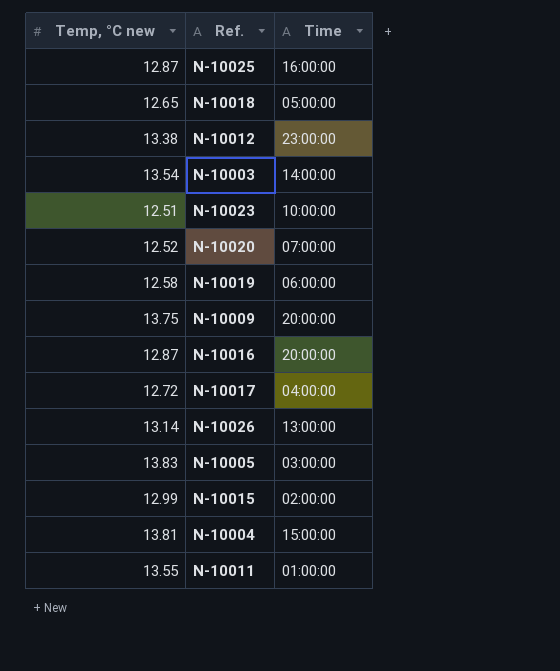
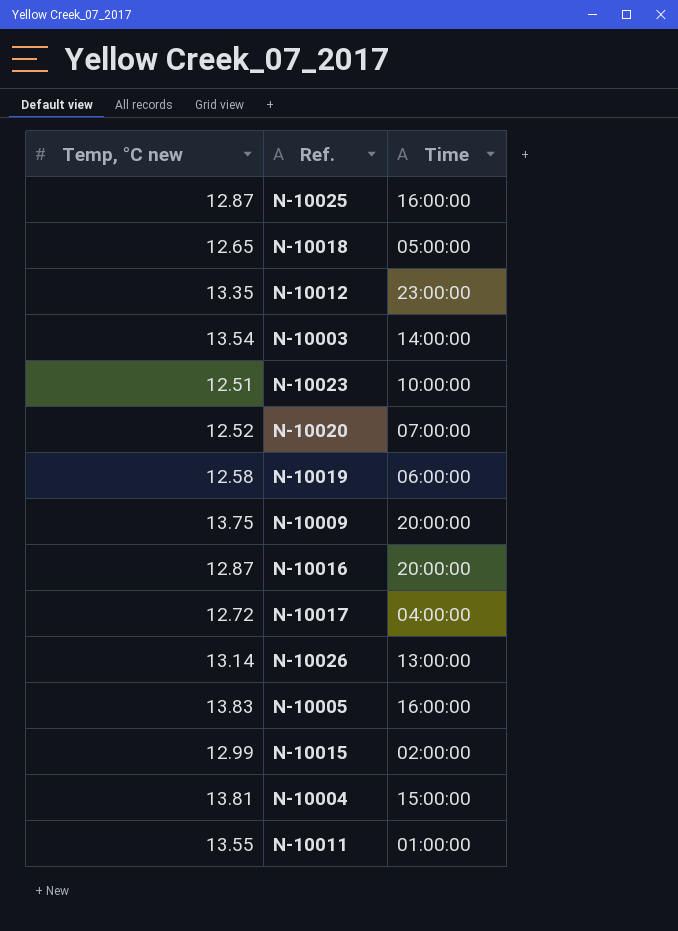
N-10012 | Temp, °C new: 13.38 -> 13.35
N-10005 | Time: 03:00:00 -> 16:00:00

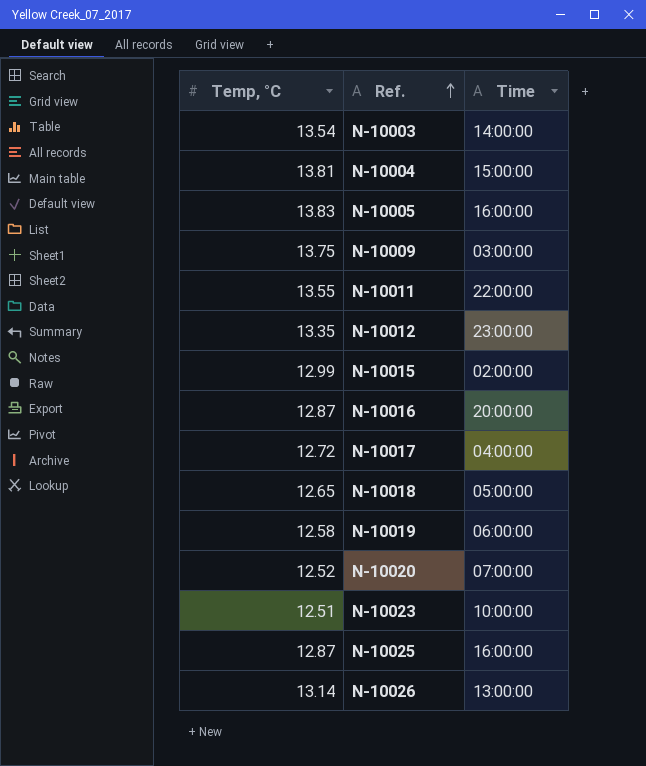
row order: none -> Ref. ascending
column name: Temp, °C new -> Temp, °C
N-10009 | Time: 20:00:00 -> 03:00:00
N-10011 | Time: 01:00:00 -> 22:00:00

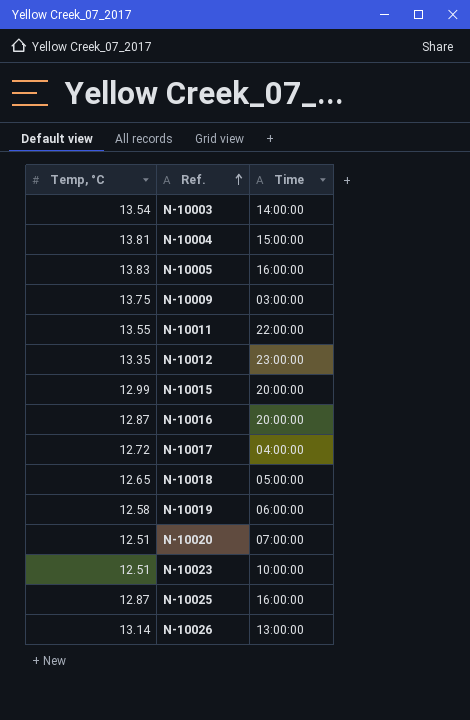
N-10015 | Time: 02:00:00 -> 20:00:00
N-10020 | Temp, °C: 12.52 -> 12.51

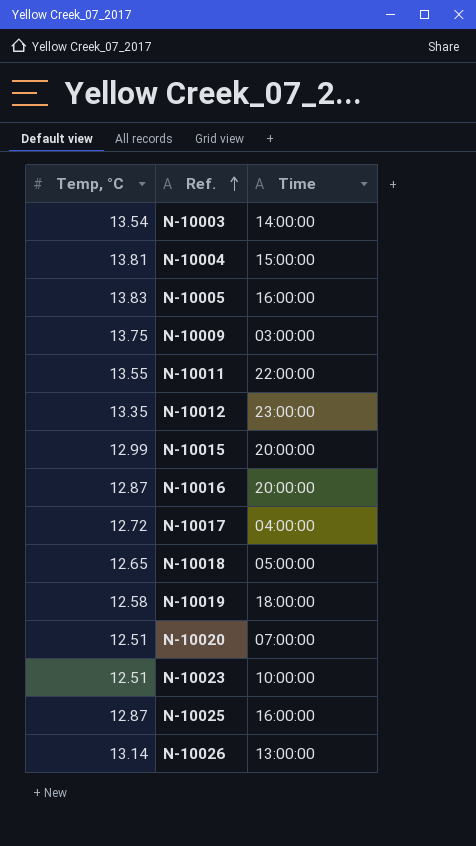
N-10019 | Time: 06:00:00 -> 18:00:00

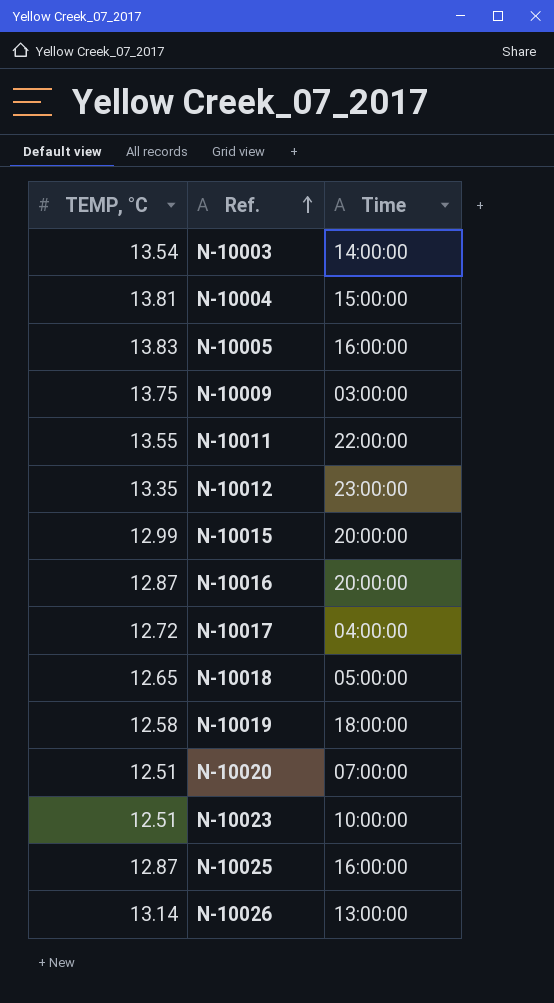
column name: Temp, °C -> TEMP, °C

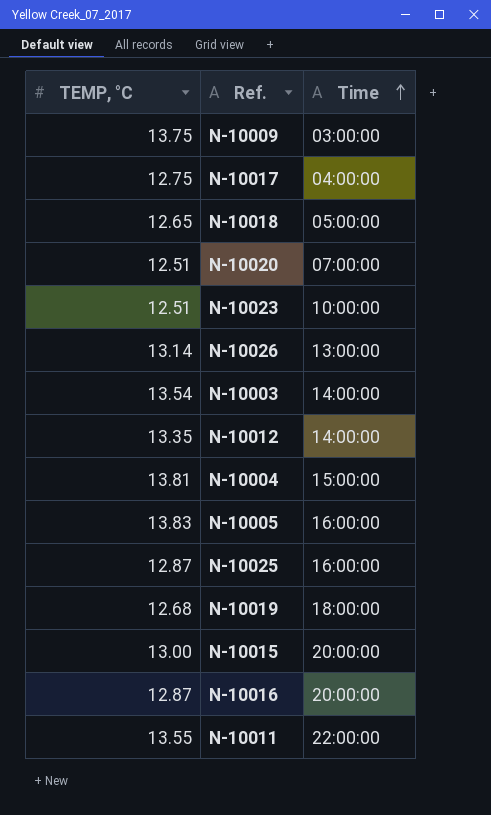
row order: Ref. ascending -> Time ascending
N-10017 | TEMP, °C: 12.72 -> 12.75
N-10012 | Time: 23:00:00 -> 14:00:00
N-10019 | TEMP, °C: 12.58 -> 12.68
N-10015 | TEMP, °C: 12.99 -> 13.00

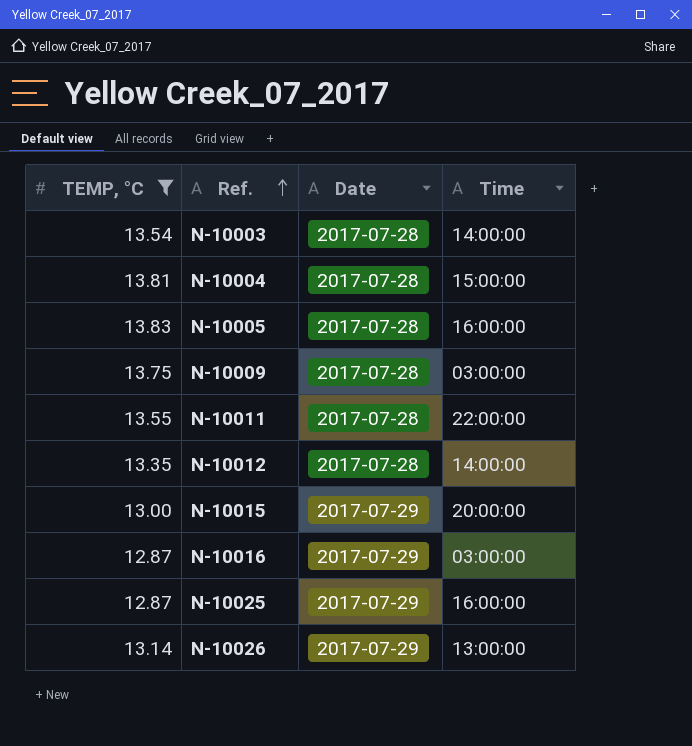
filter: none -> TEMP, °C >= 12.87
row order: Time ascending -> Ref. ascending
column Date | position: none -> 3
N-10016 | Time: 20:00:00 -> 03:00:00

